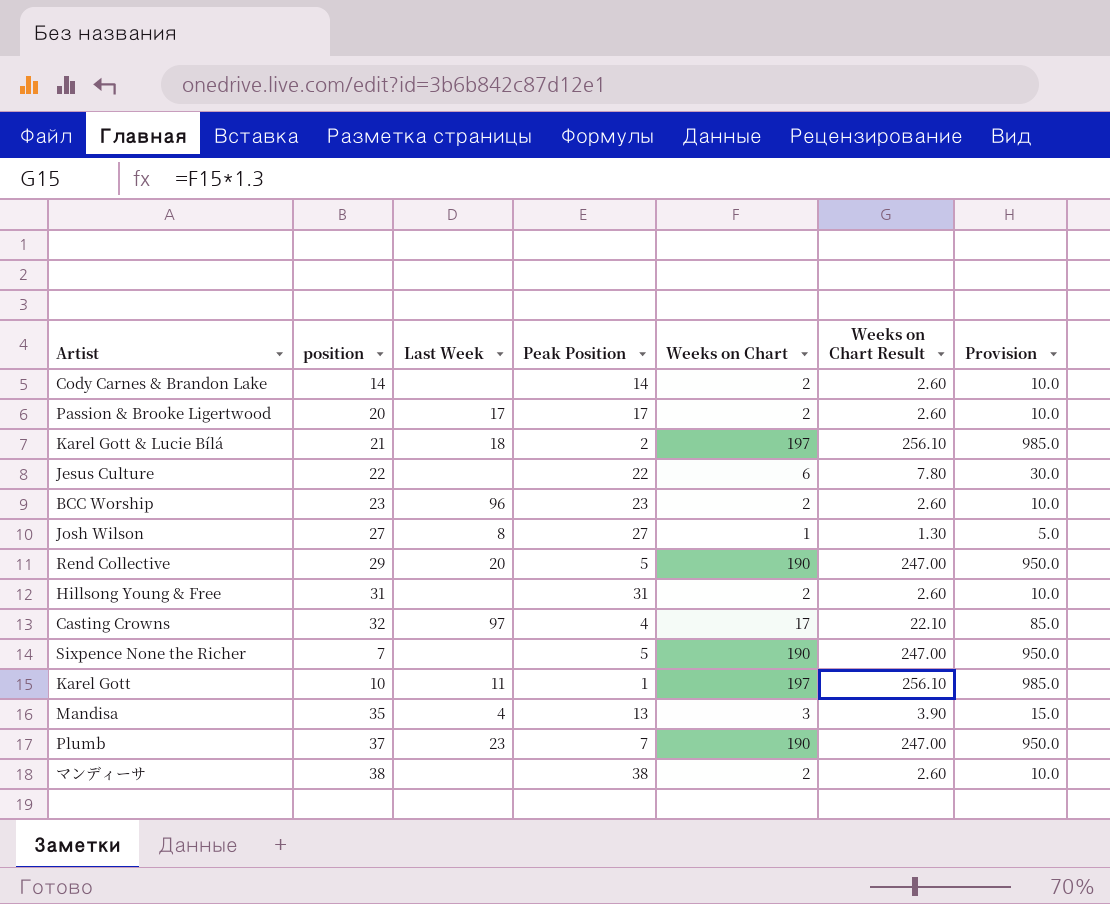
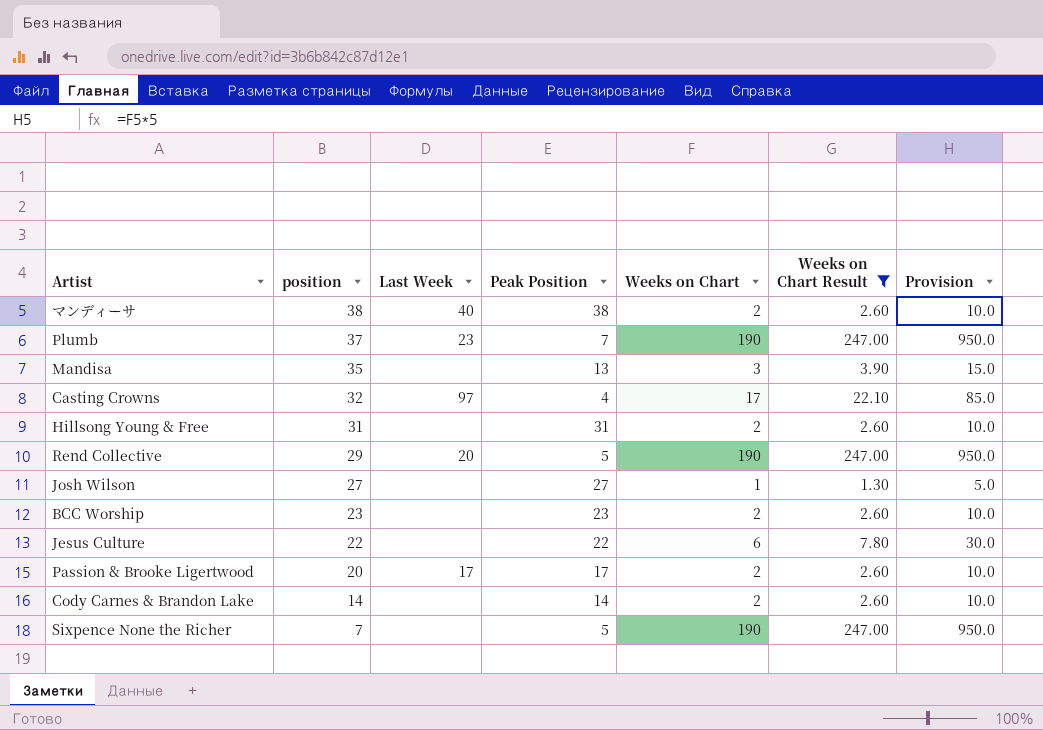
filter: none -> Weeks on Chart Result != 256.10
row order: none -> position descending
マンディーサ | Last Week: none -> 40
Mandisa | Last Week: 4 -> none
Josh Wilson | Last Week: 8 -> none
BCC Worship | Last Week: 96 -> none

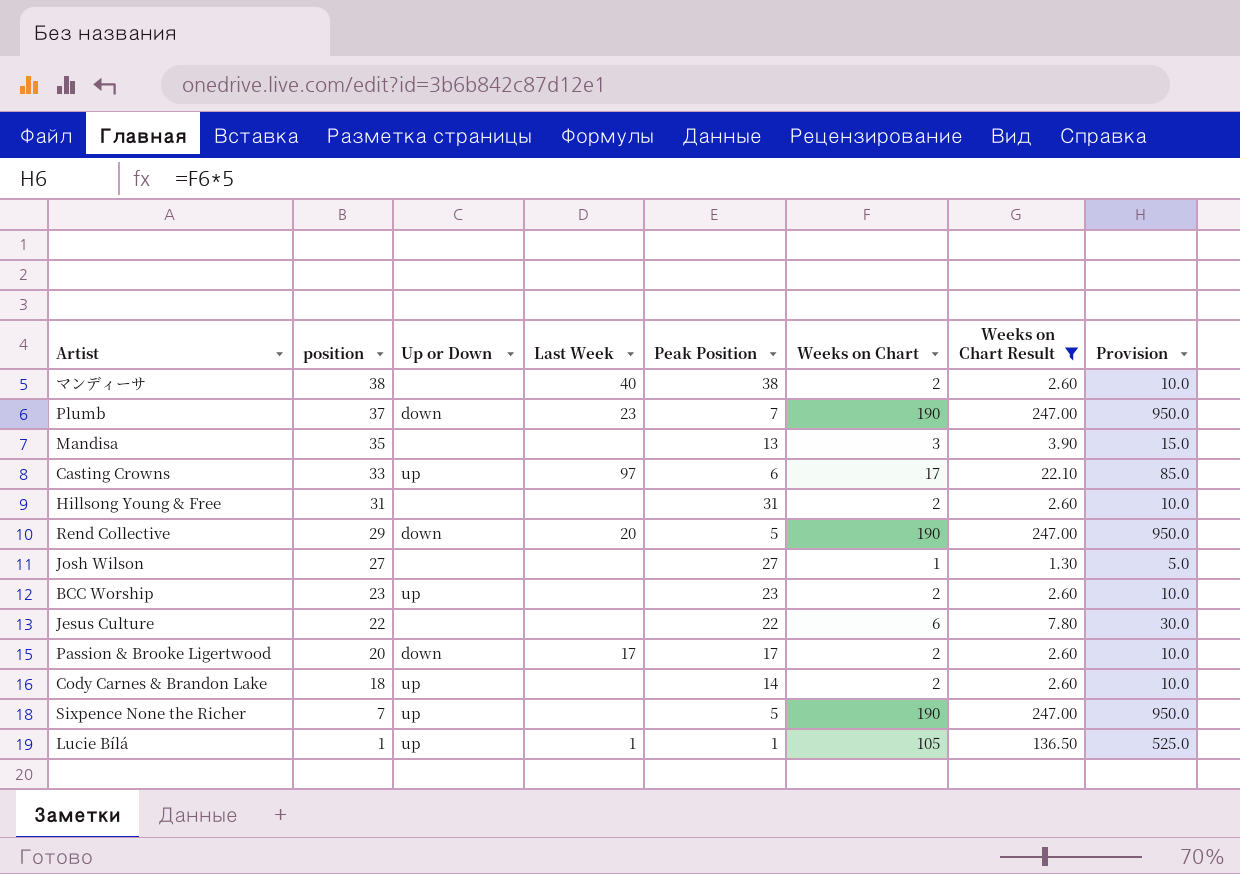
column Up or Down | position: none -> 3
Casting Crowns | position: 32 -> 33
Casting Crowns | Peak Position: 4 -> 6
Cody Carnes & Brandon Lake | position: 14 -> 18
row Lucie Bílá: none -> 1 | up | 1 | 1 | 105 | 136.50 | 525.0

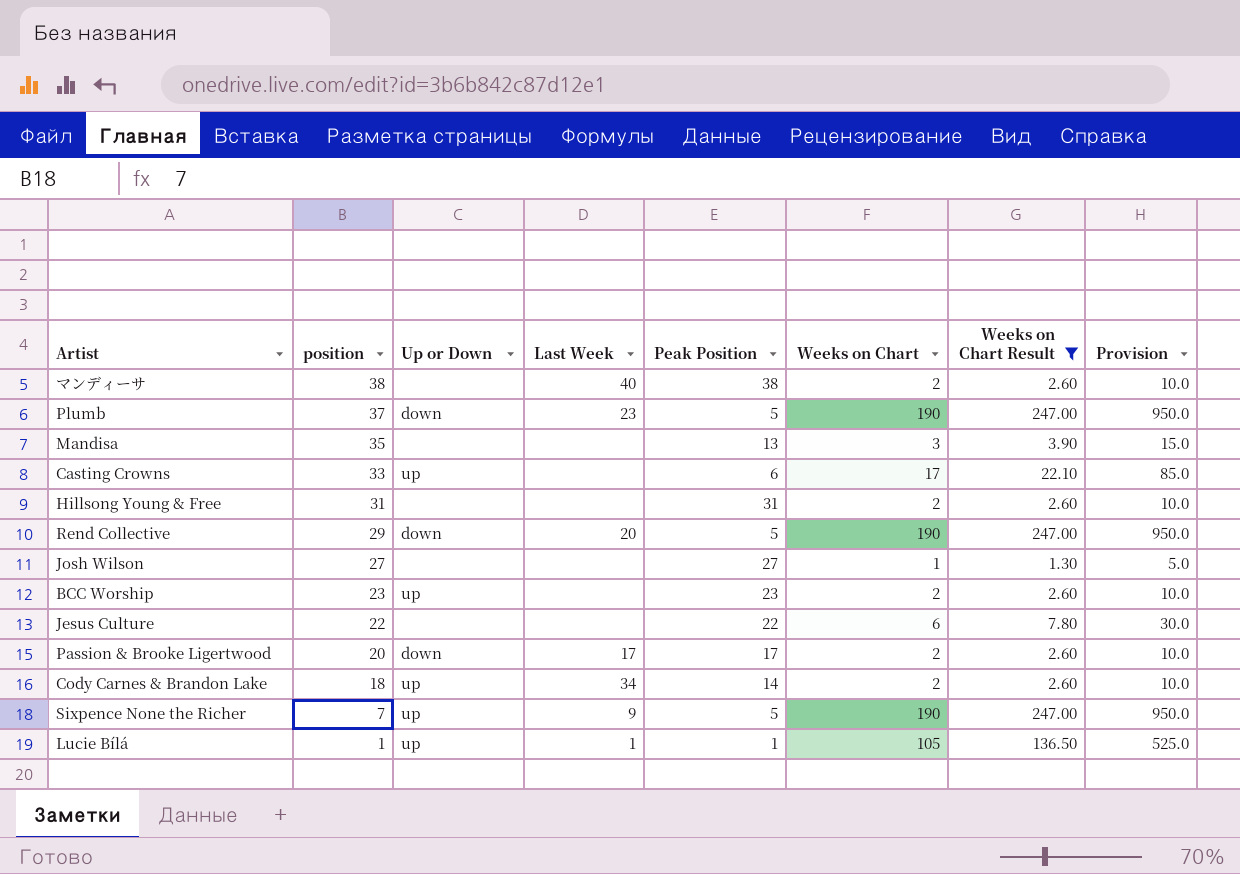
Plumb | Peak Position: 7 -> 5
Casting Crowns | Last Week: 97 -> none
Cody Carnes & Brandon Lake | Last Week: none -> 34
Sixpence None the Richer | Last Week: none -> 9

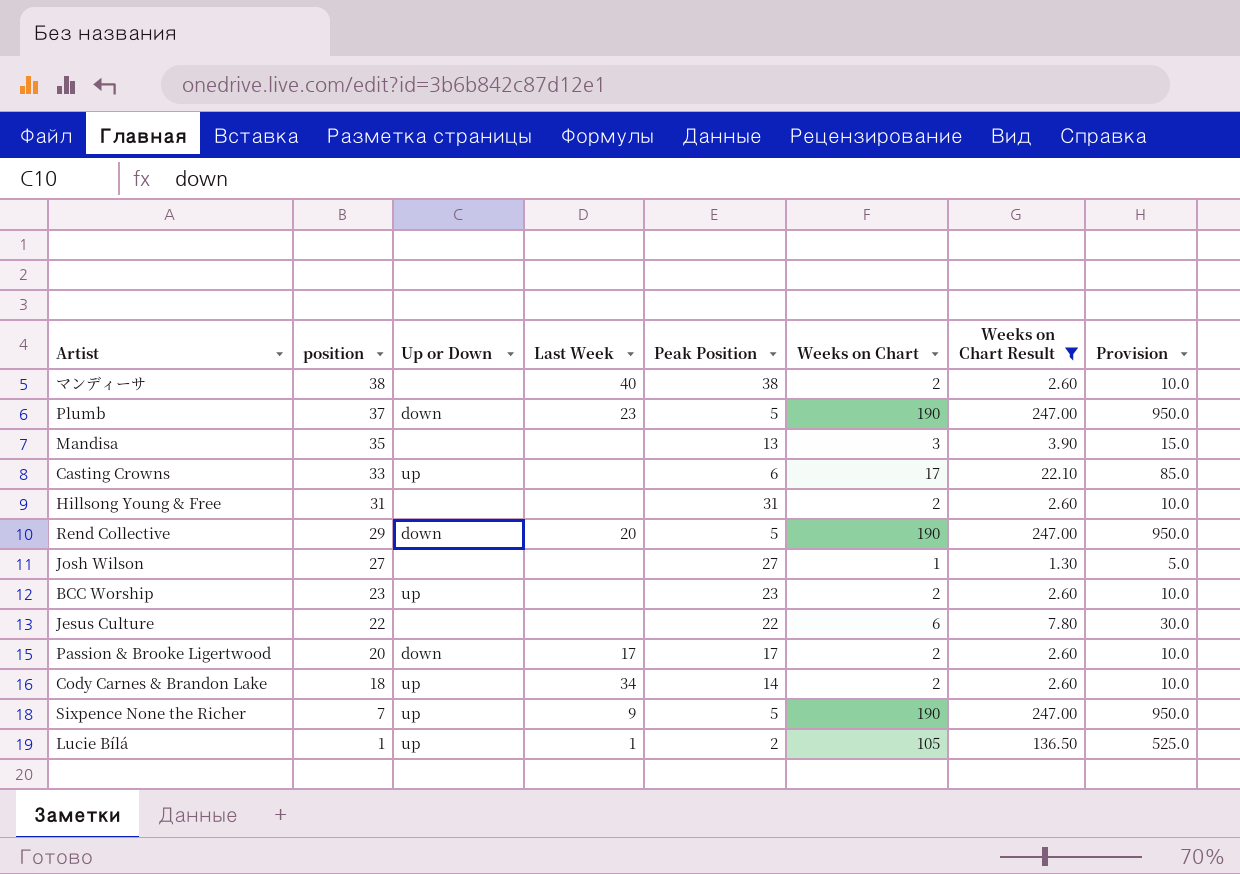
Lucie Bílá | Peak Position: 1 -> 2

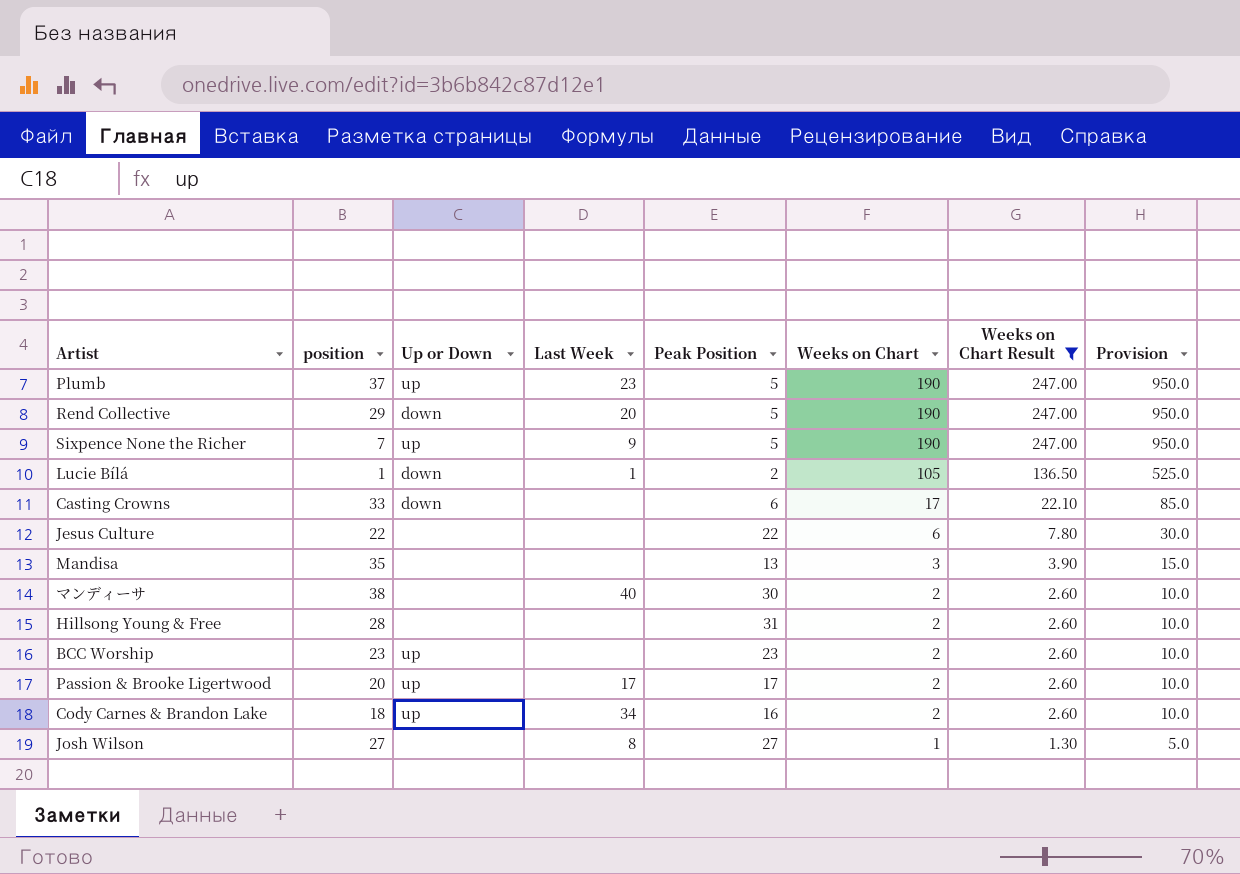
row order: position descending -> Weeks on Chart descending
Plumb | Up or Down: down -> up
Lucie Bílá | Up or Down: up -> down
Casting Crowns | Up or Down: up -> down
マンディーサ | Peak Position: 38 -> 30
Hillsong Young & Free | position: 31 -> 28
Passion & Brooke Ligertwood | Up or Down: down -> up
Cody Carnes & Brandon Lake | Peak Position: 14 -> 16
Josh Wilson | Last Week: none -> 8

